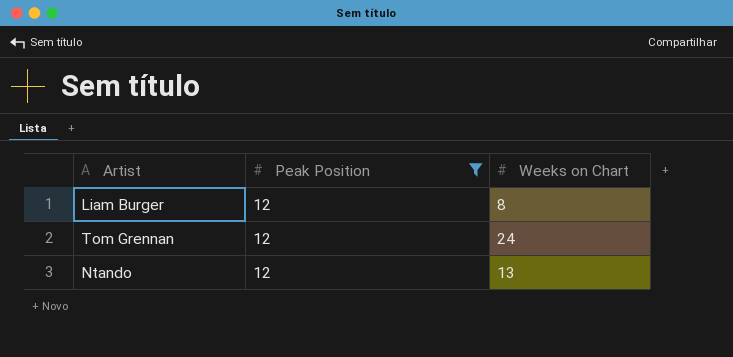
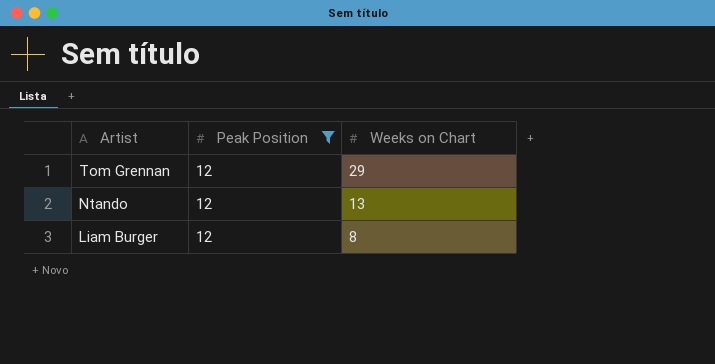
row order: none -> Artist descending
Tom Grennan | Weeks on Chart: 24 -> 29

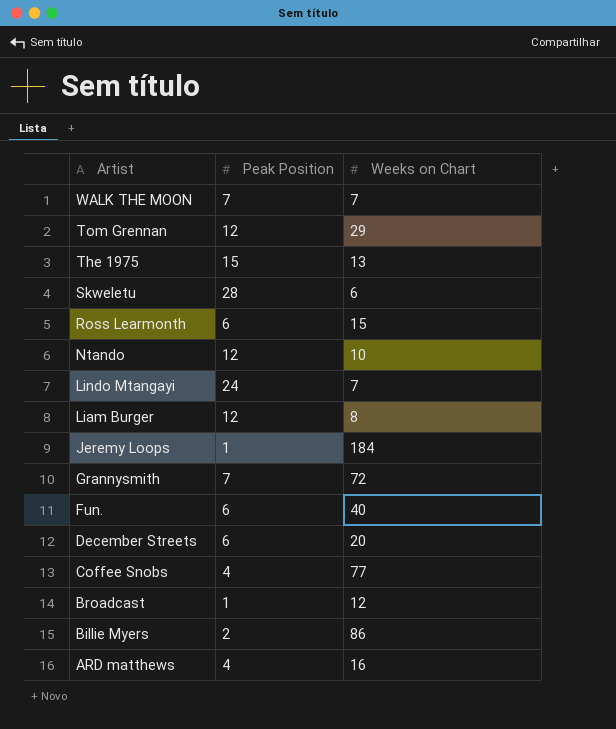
filter: Peak Position = 12 -> none
Ntando | Weeks on Chart: 13 -> 10

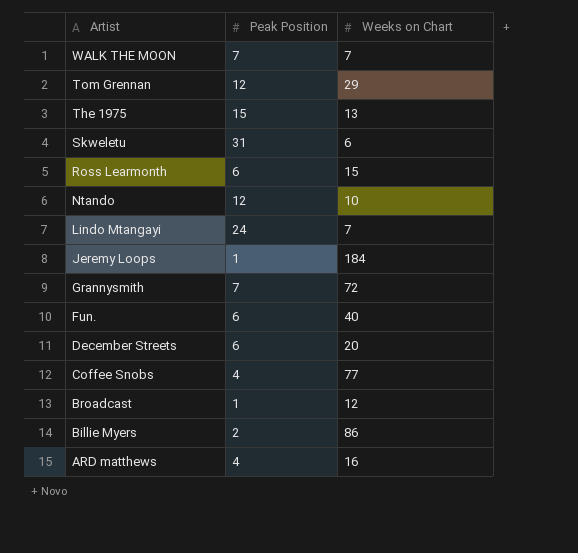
row Liam Burger: 12 | 8 -> none
Skweletu | Peak Position: 28 -> 31

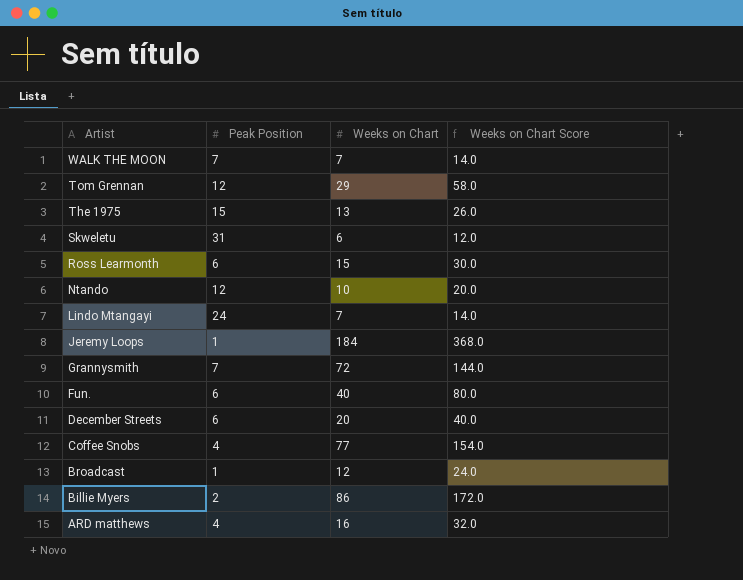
column Weeks on Chart Score | formula: none -> [Weeks on Chart] * 2

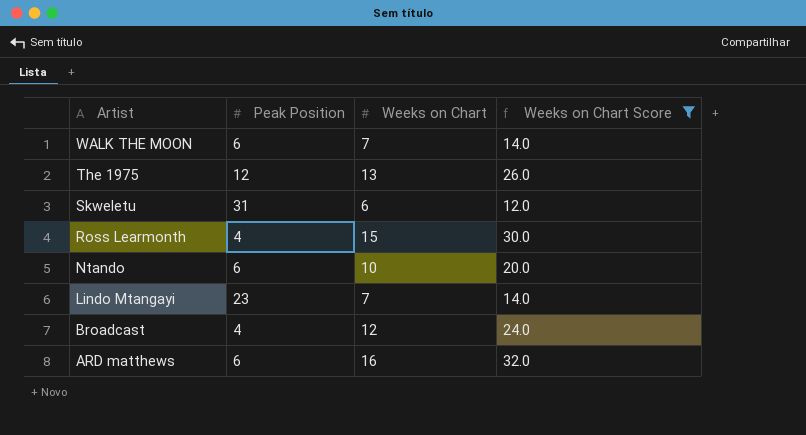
filter: none -> Weeks on Chart Score <= 32.0
WALK THE MOON | Peak Position: 7 -> 6
The 1975 | Peak Position: 15 -> 12
Ross Learmonth | Peak Position: 6 -> 4
Ntando | Peak Position: 12 -> 6
Lindo Mtangayi | Peak Position: 24 -> 23
Broadcast | Peak Position: 1 -> 4
ARD matthews | Peak Position: 4 -> 6

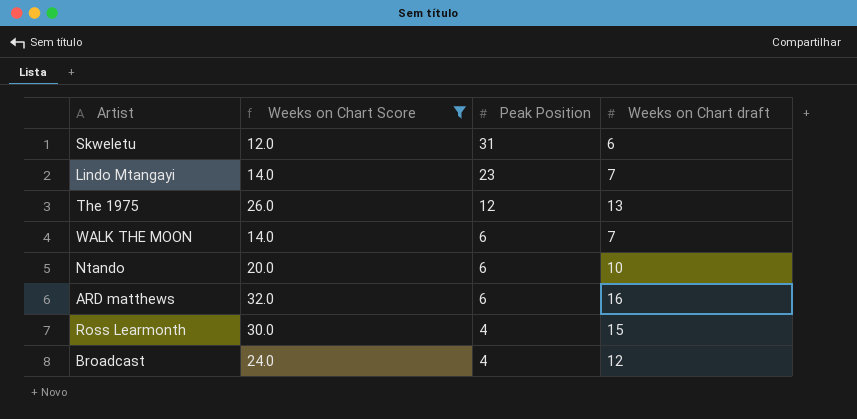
row order: Artist descending -> Peak Position descending
column Weeks on Chart Score | position: 4 -> 2
column name: Weeks on Chart -> Weeks on Chart draft

